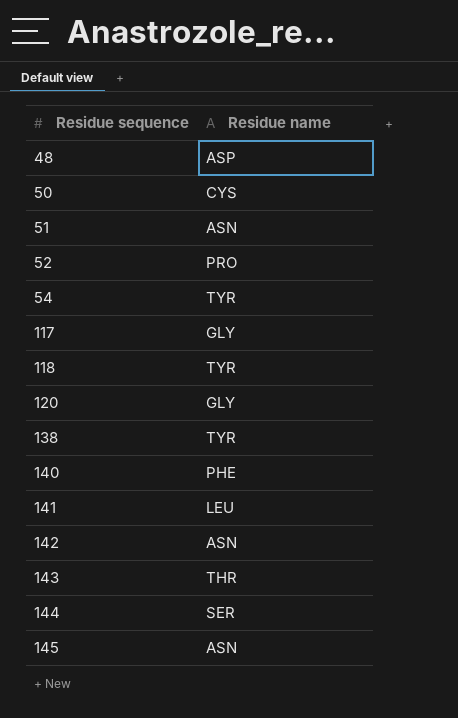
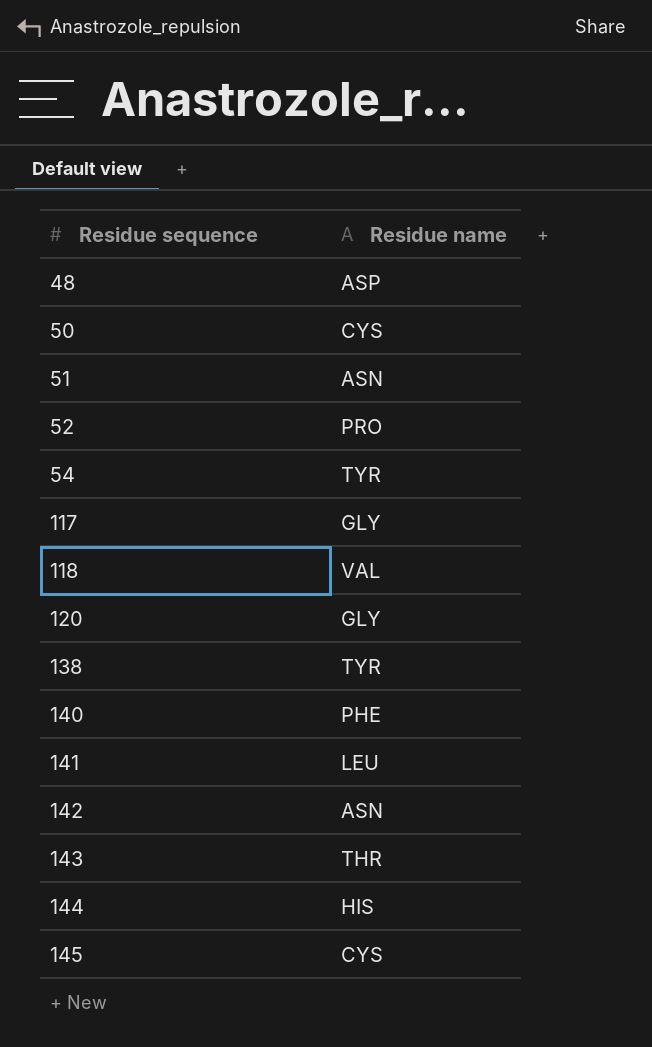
118 | Residue name: TYR -> VAL
144 | Residue name: SER -> HIS
145 | Residue name: ASN -> CYS

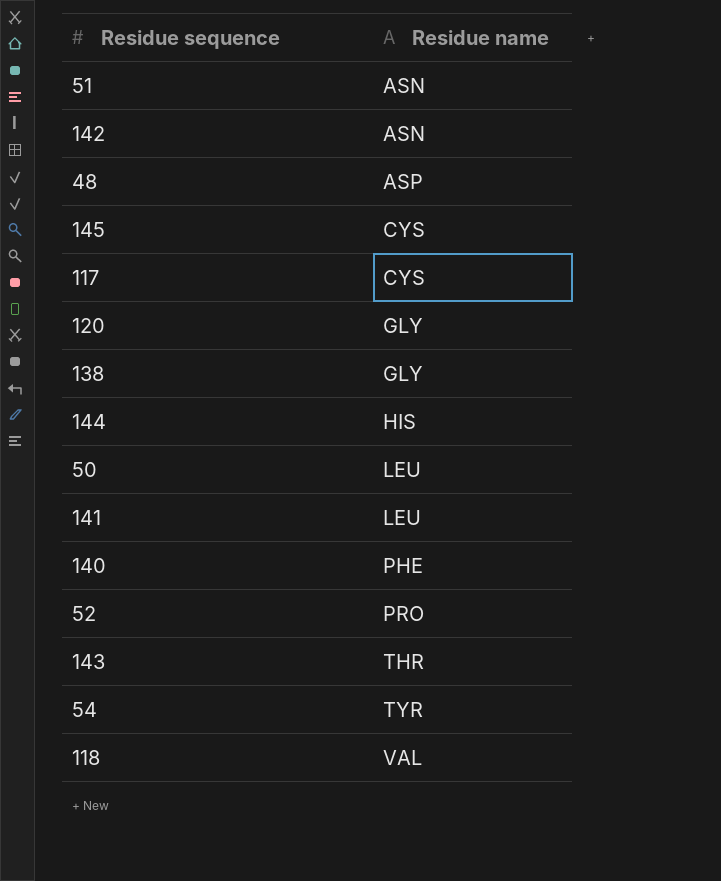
row order: Residue sequence ascending -> Residue name ascending
117 | Residue name: GLY -> CYS
138 | Residue name: TYR -> GLY
50 | Residue name: CYS -> LEU

